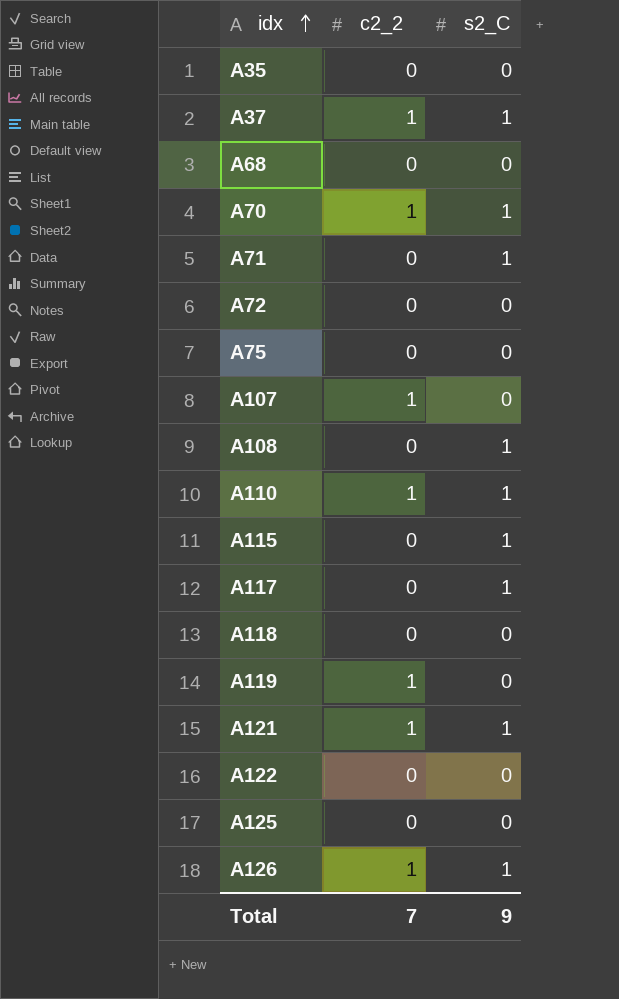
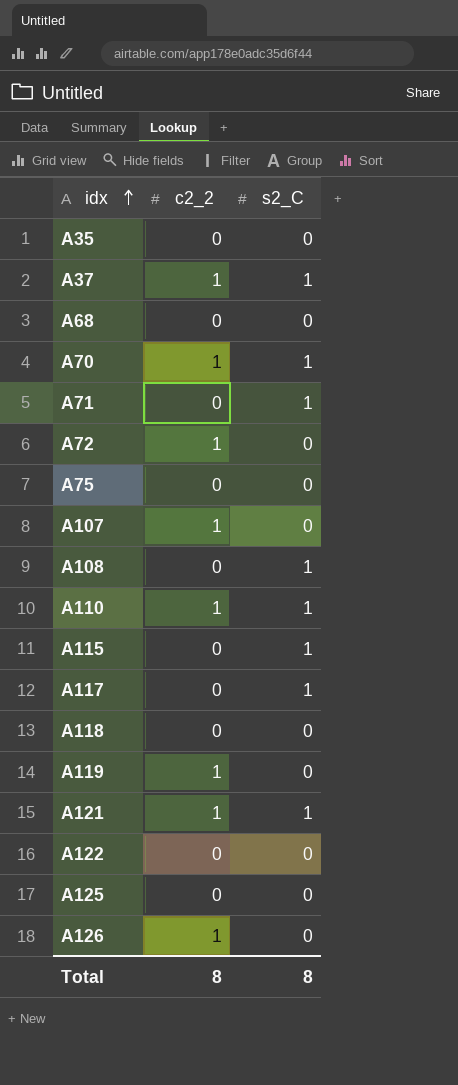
A72 | c2_2: 0 -> 1
A126 | s2_C: 1 -> 0
Total | c2_2: 7 -> 8
Total | s2_C: 9 -> 8

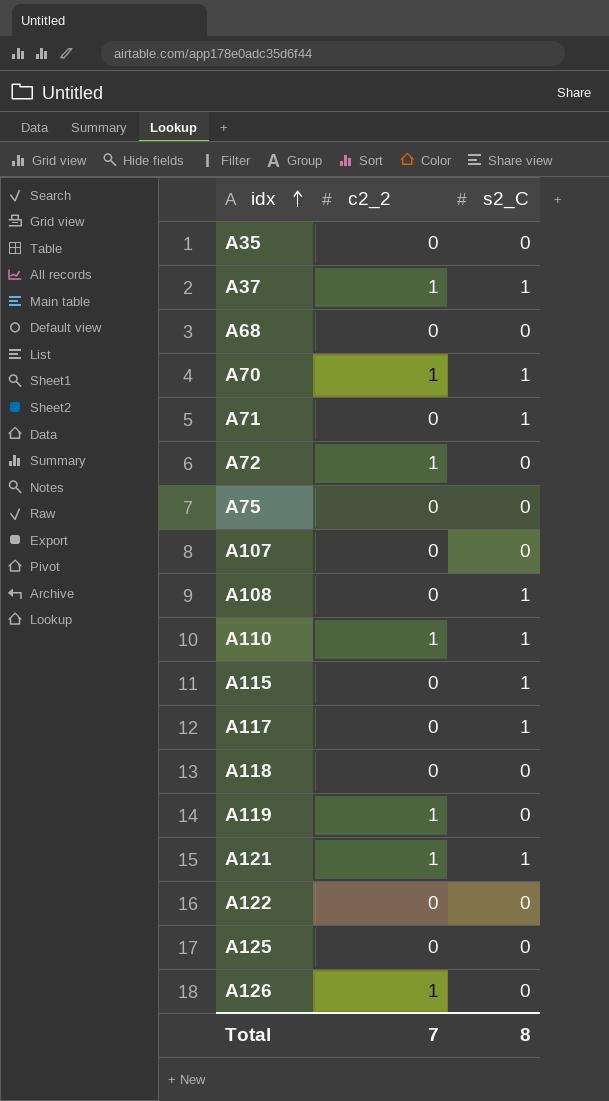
A107 | c2_2: 1 -> 0
Total | c2_2: 8 -> 7

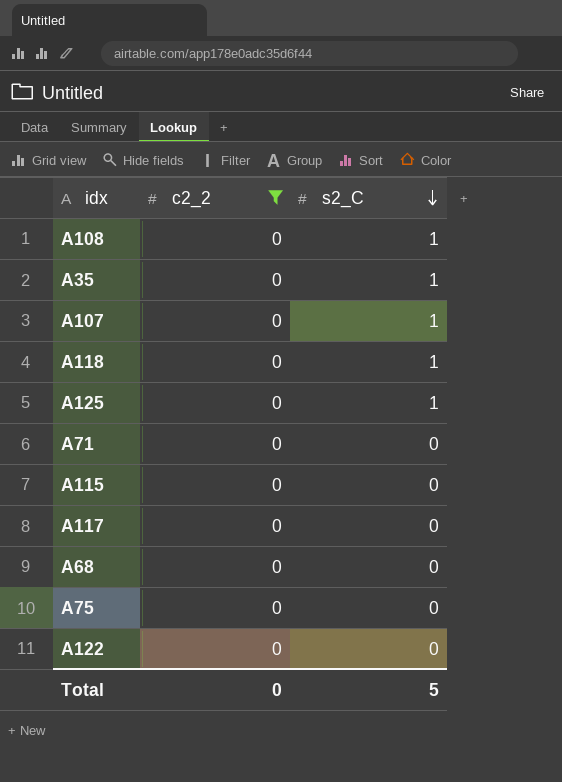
filter: none -> c2_2 = 0
row order: idx ascending -> s2_C descending
A35 | s2_C: 0 -> 1
A107 | s2_C: 0 -> 1
A118 | s2_C: 0 -> 1
A125 | s2_C: 0 -> 1
A71 | s2_C: 1 -> 0
A115 | s2_C: 1 -> 0
A117 | s2_C: 1 -> 0
Total | c2_2: 7 -> 0
Total | s2_C: 8 -> 5

